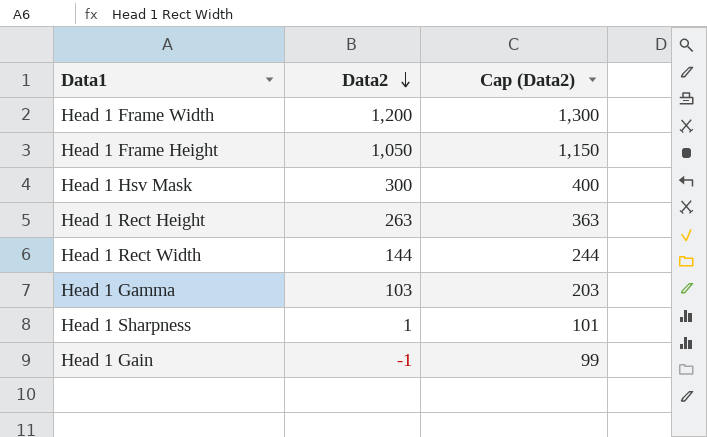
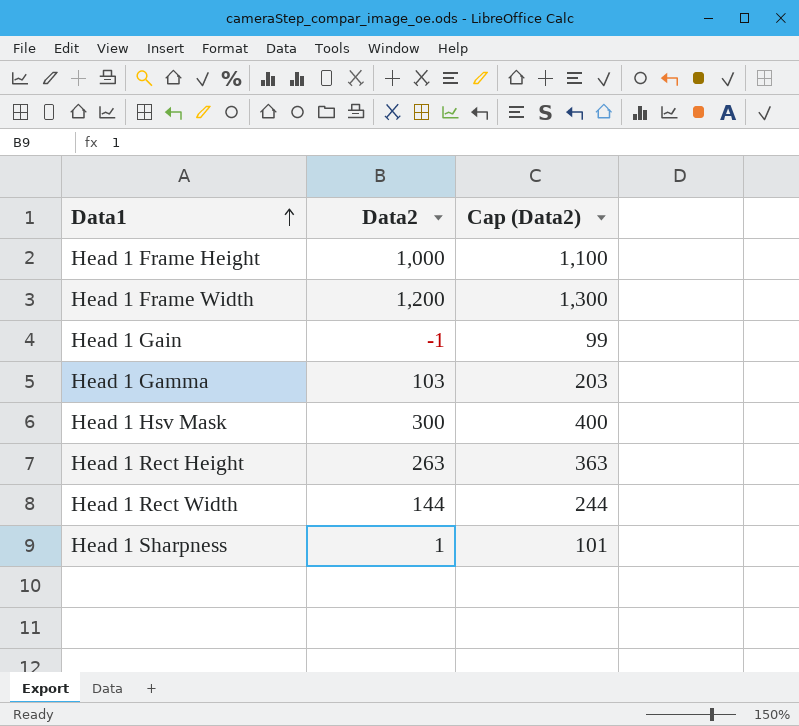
row order: Data2 descending -> Data1 ascending
Head 1 Frame Height | Data2: 1,050 -> 1,000
Head 1 Frame Height | Cap (Data2): 1,150 -> 1,100

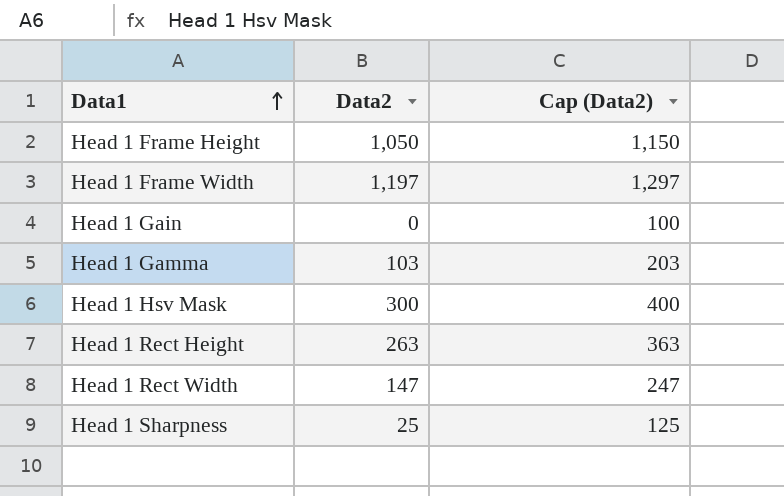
Head 1 Frame Height | Data2: 1,000 -> 1,050
Head 1 Frame Height | Cap (Data2): 1,100 -> 1,150
Head 1 Frame Width | Data2: 1,200 -> 1,197
Head 1 Frame Width | Cap (Data2): 1,300 -> 1,297
Head 1 Gain | Data2: -1 -> 0
Head 1 Gain | Cap (Data2): 99 -> 100
Head 1 Rect Width | Data2: 144 -> 147
Head 1 Rect Width | Cap (Data2): 244 -> 247
Head 1 Sharpness | Data2: 1 -> 25
Head 1 Sharpness | Cap (Data2): 101 -> 125

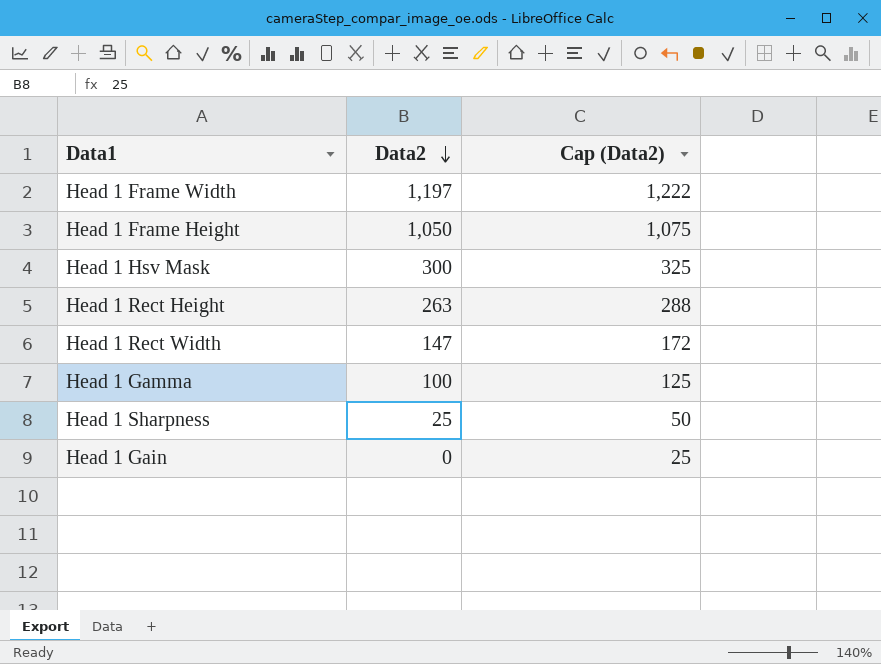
row order: Data1 ascending -> Data2 descending
column Cap (Data2) | formula: [Data2] + 100 -> [Data2] + 25
Head 1 Gamma | Data2: 103 -> 100

